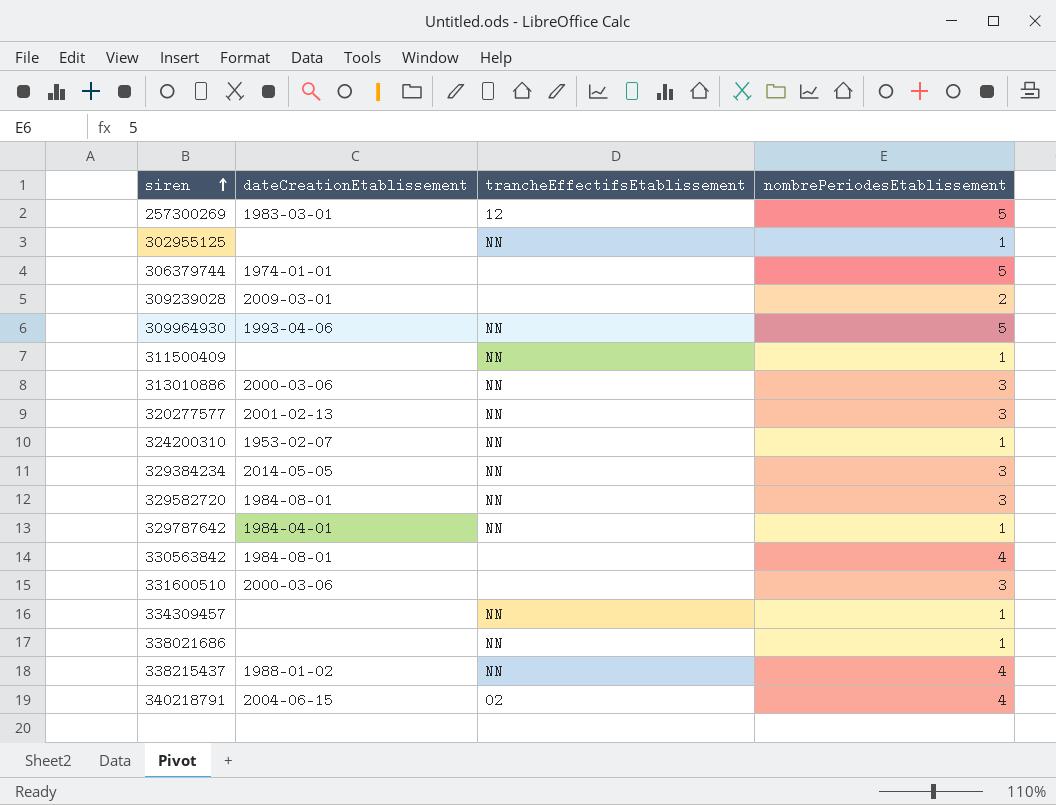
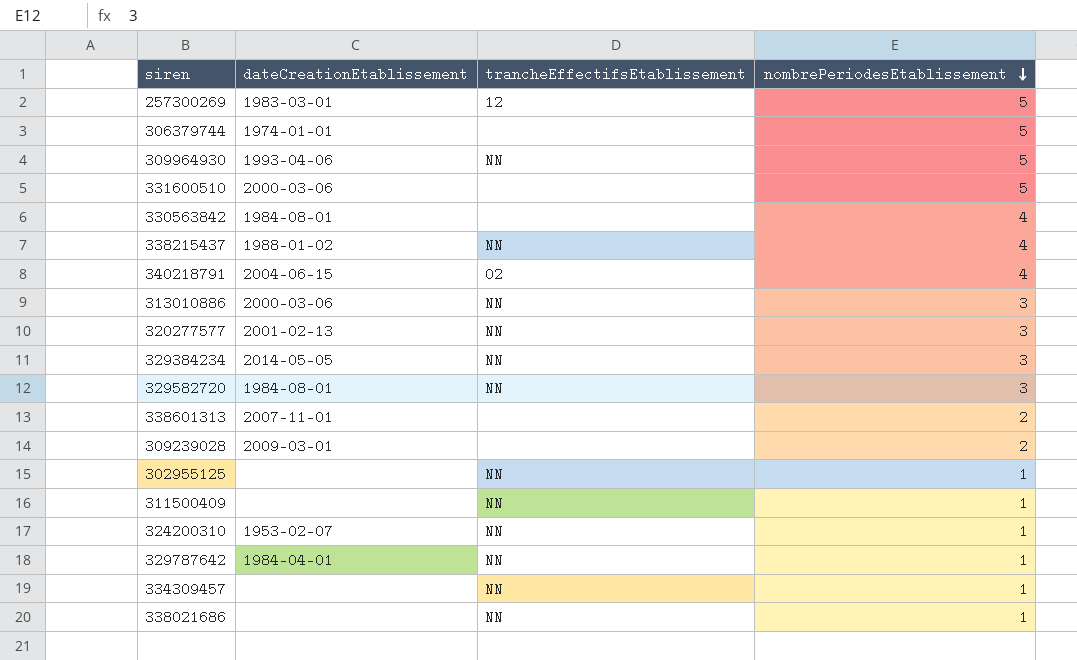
row order: siren ascending -> nombrePeriodesEtablissement descending
331600510 | nombrePeriodesEtablissement: 3 -> 5
row 338601313: none -> 2007-11-01 | none | 2

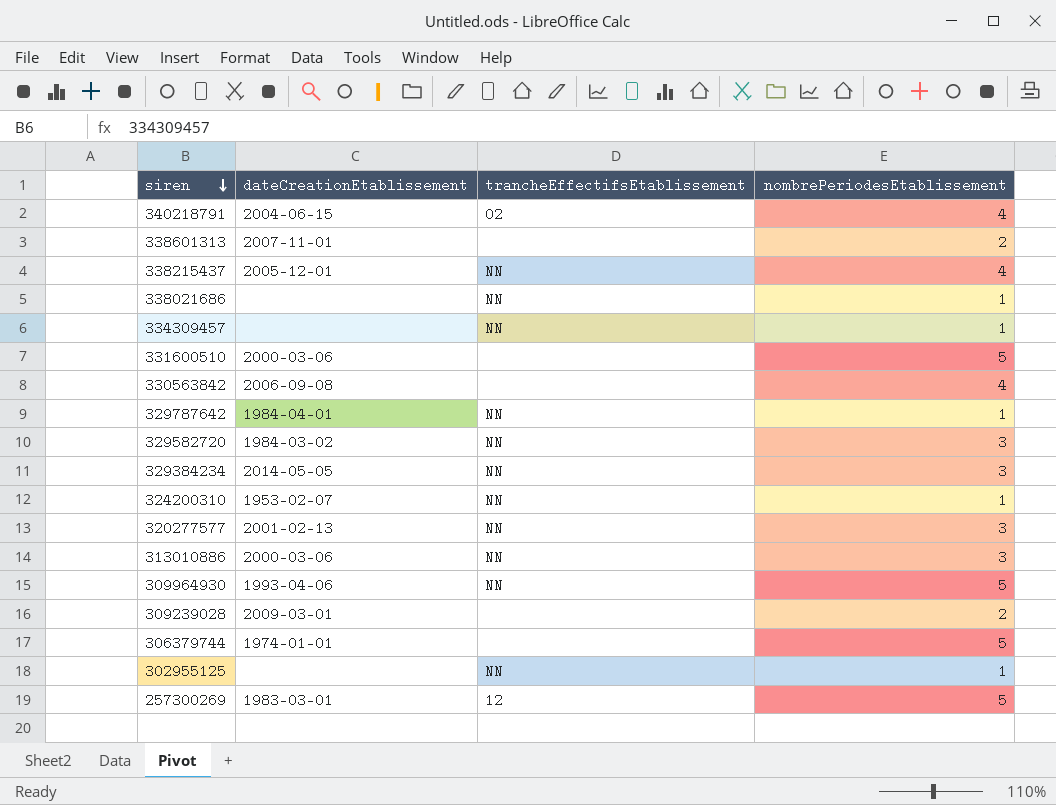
row order: nombrePeriodesEtablissement descending -> siren descending
row 311500409: none | NN | 1 -> none
338215437 | dateCreationEtablissement: 1988-01-02 -> 2005-12-01
330563842 | dateCreationEtablissement: 1984-08-01 -> 2006-09-08
329582720 | dateCreationEtablissement: 1984-08-01 -> 1984-03-02

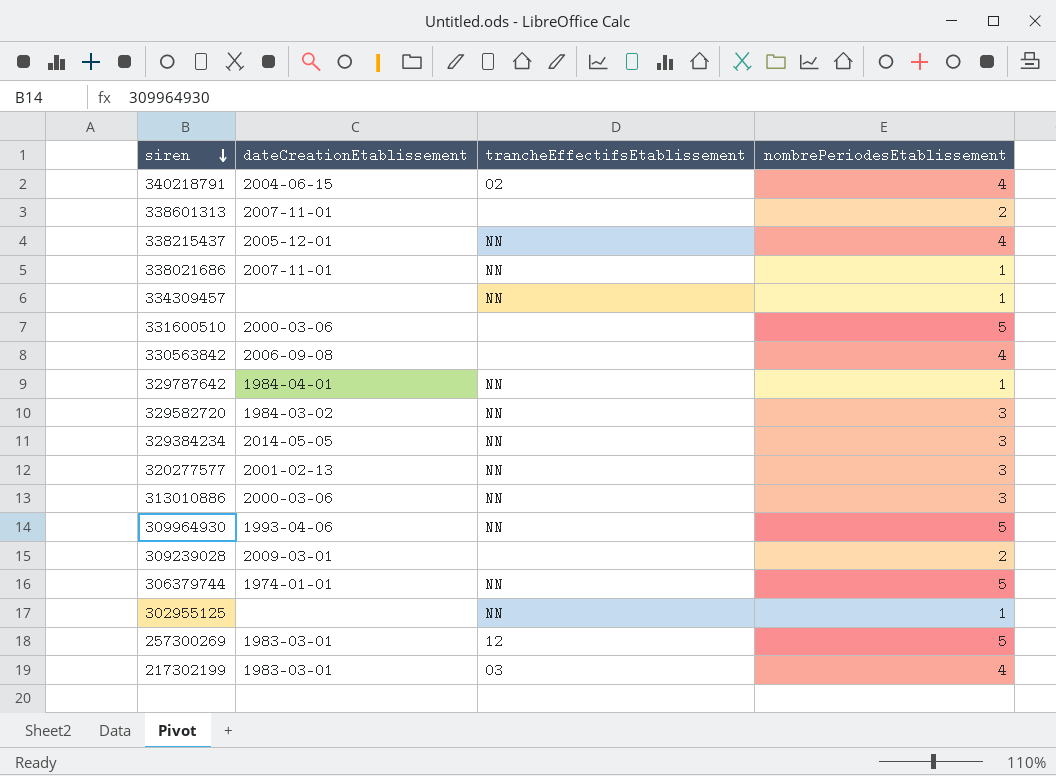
row 324200310: 1953-02-07 | NN | 1 -> none
338021686 | dateCreationEtablissement: none -> 2007-11-01
306379744 | trancheEffectifsEtablissement: none -> NN
row 217302199: none -> 1983-03-01 | 03 | 4

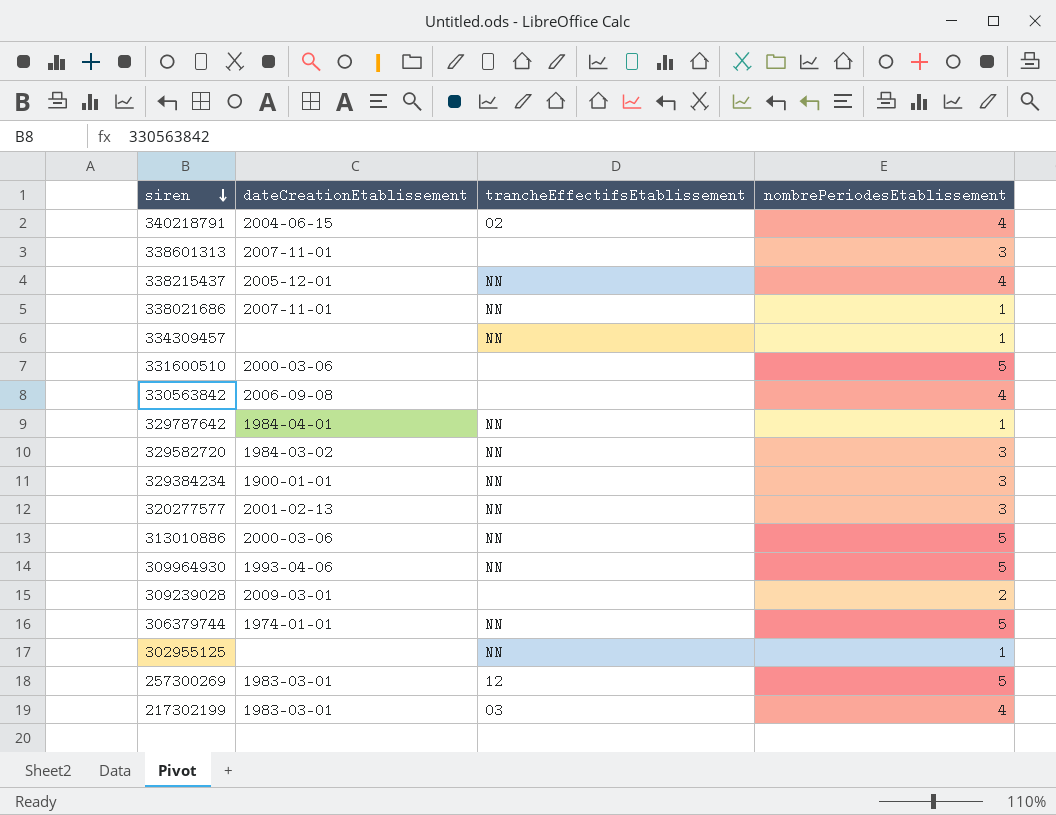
338601313 | nombrePeriodesEtablissement: 2 -> 3
329384234 | dateCreationEtablissement: 2014-05-05 -> 1900-01-01
313010886 | nombrePeriodesEtablissement: 3 -> 5

